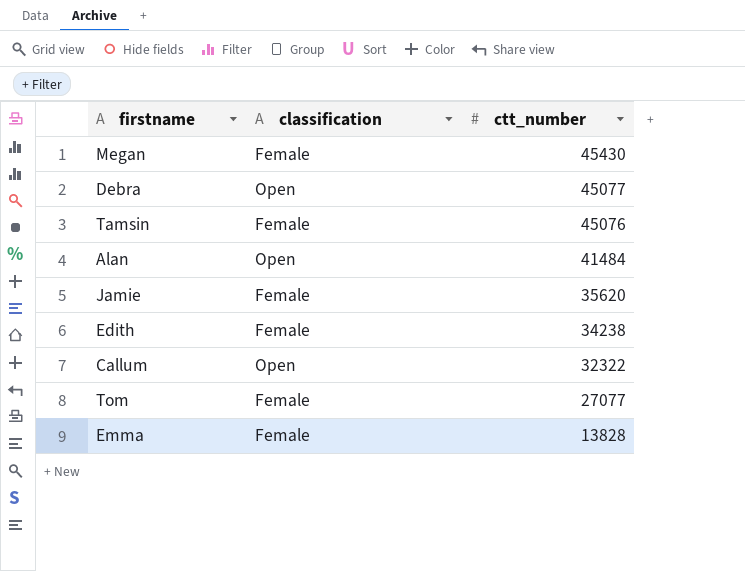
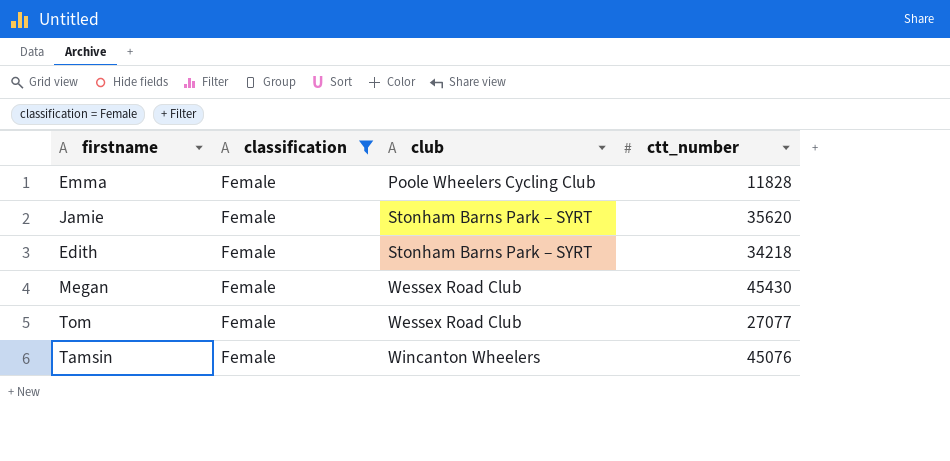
filter: none -> classification = Female
row order: ctt_number descending -> club ascending
column club | position: none -> 3
Emma | ctt_number: 13828 -> 11828
Edith | ctt_number: 34238 -> 34218

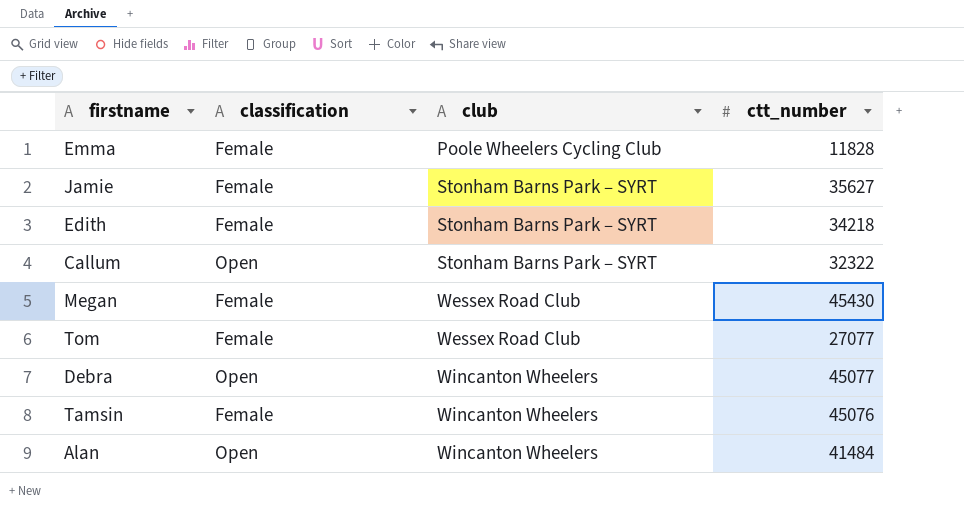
filter: classification = Female -> none
Jamie | ctt_number: 35620 -> 35627

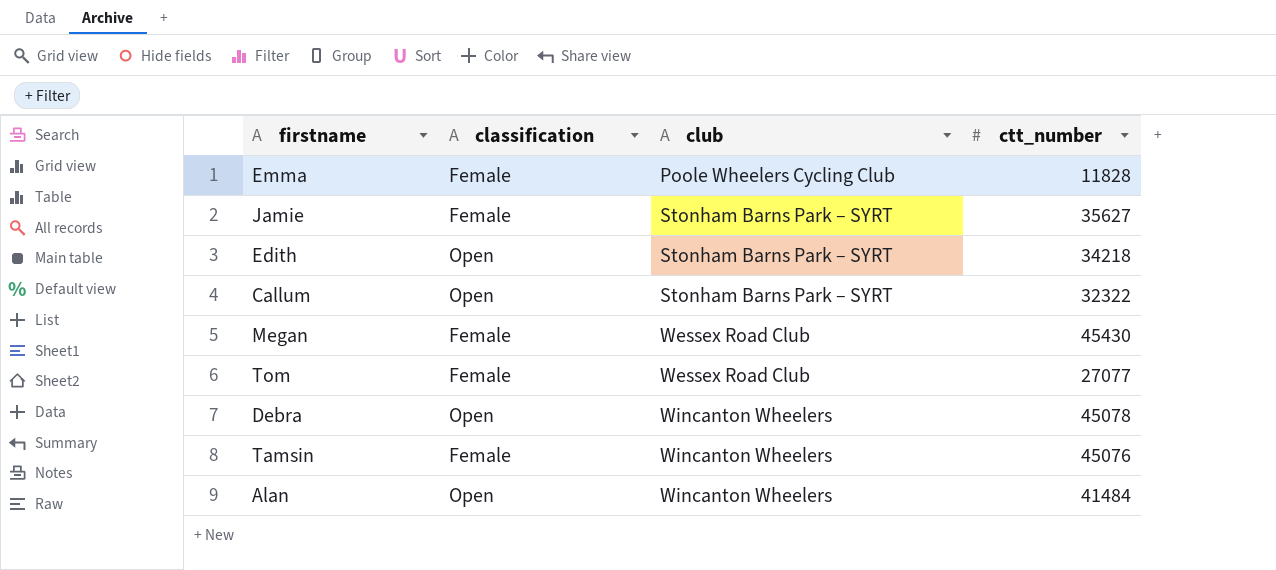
Edith | classification: Female -> Open
Debra | ctt_number: 45077 -> 45078

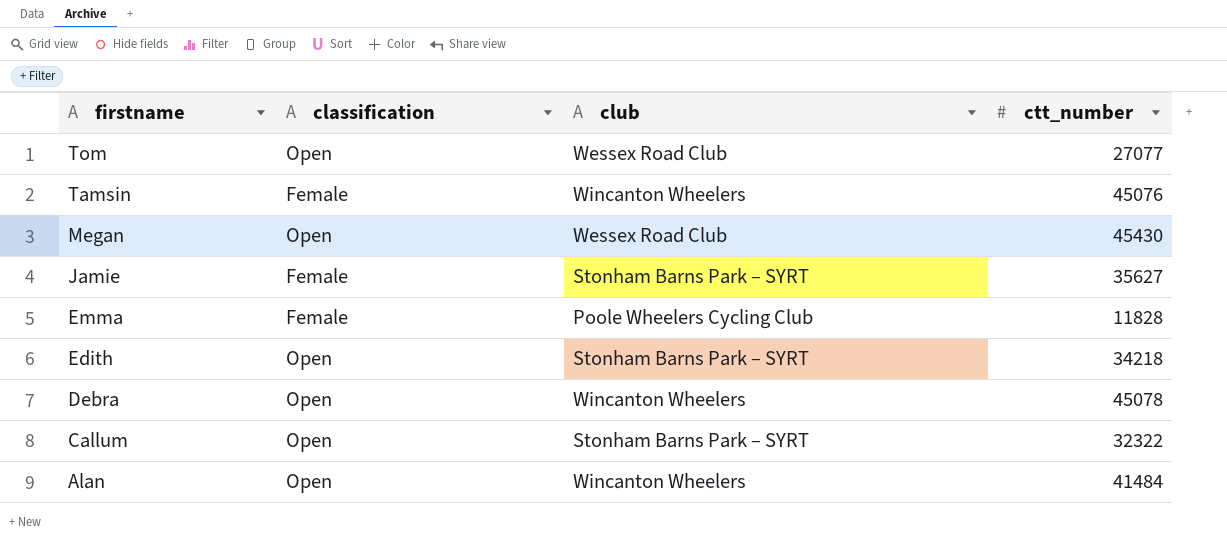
row order: club ascending -> firstname descending
Tom | classification: Female -> Open
Megan | classification: Female -> Open

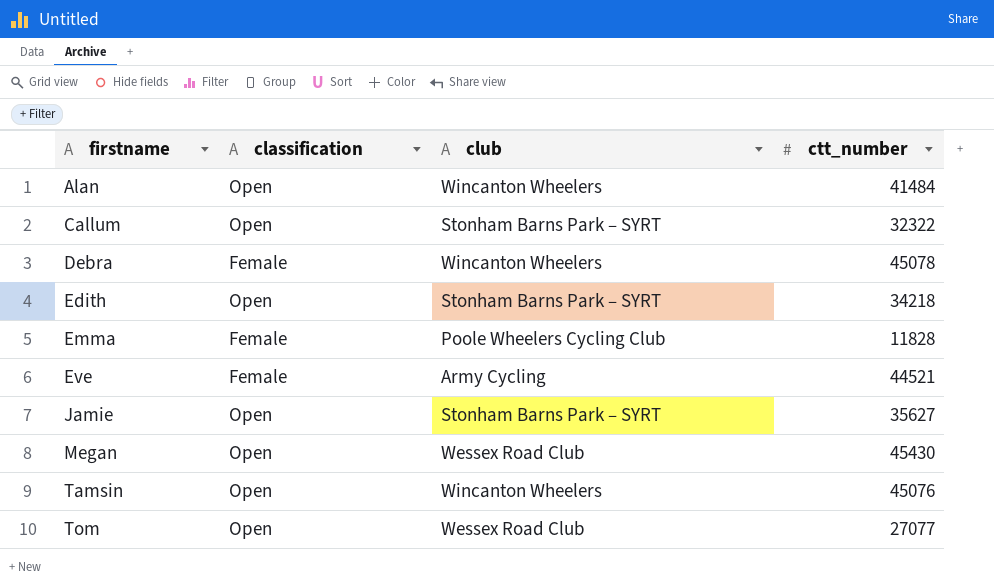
row order: firstname descending -> firstname ascending
Debra | classification: Open -> Female
row Eve: none -> Female | Army Cycling | 44521
Jamie | classification: Female -> Open
Tamsin | classification: Female -> Open

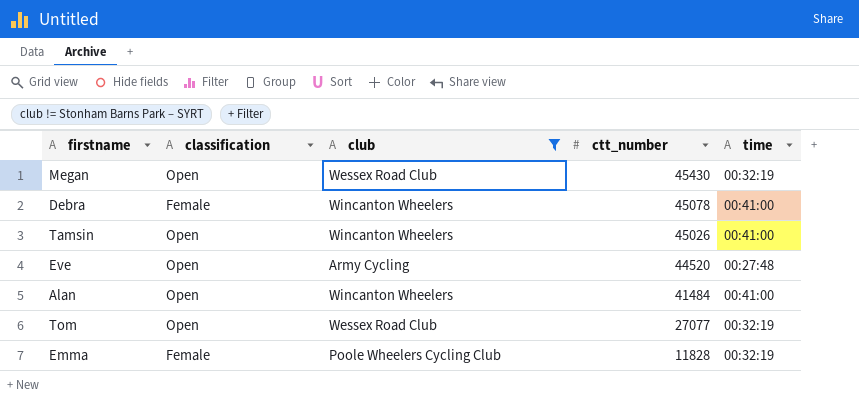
filter: none -> club != Stonham Barns Park – SYRT
row order: firstname ascending -> ctt_number descending
column time | position: none -> 5
Tamsin | ctt_number: 45076 -> 45026
Eve | classification: Female -> Open
Eve | ctt_number: 44521 -> 44520

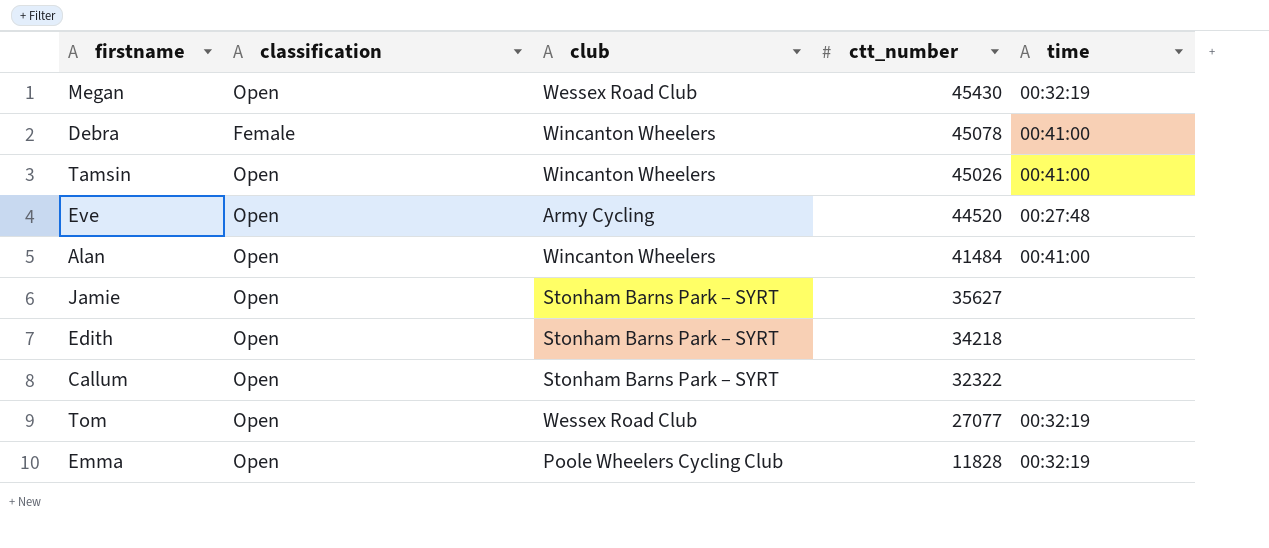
filter: club != Stonham Barns Park – SYRT -> none
Emma | classification: Female -> Open

